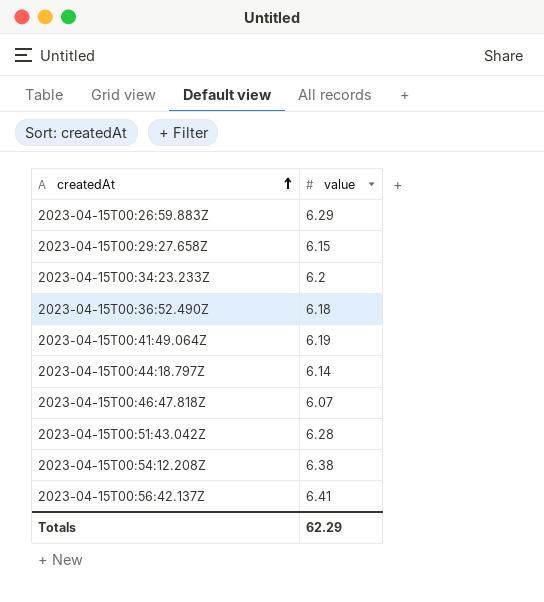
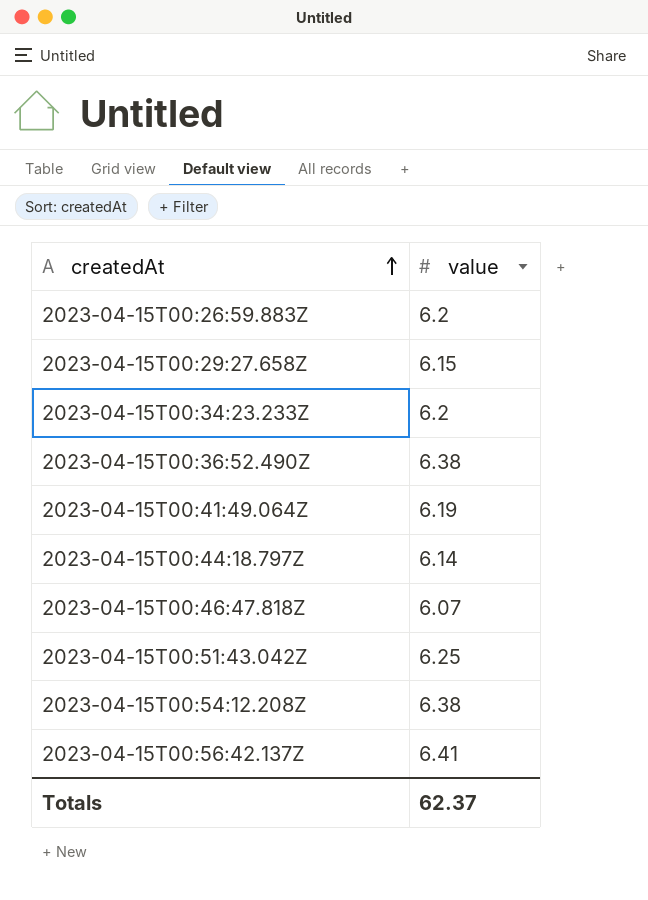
2023-04-15T00:26:59.883Z | value: 6.29 -> 6.2
2023-04-15T00:36:52.490Z | value: 6.18 -> 6.38
2023-04-15T00:51:43.042Z | value: 6.28 -> 6.25
Totals | value: 62.29 -> 62.37

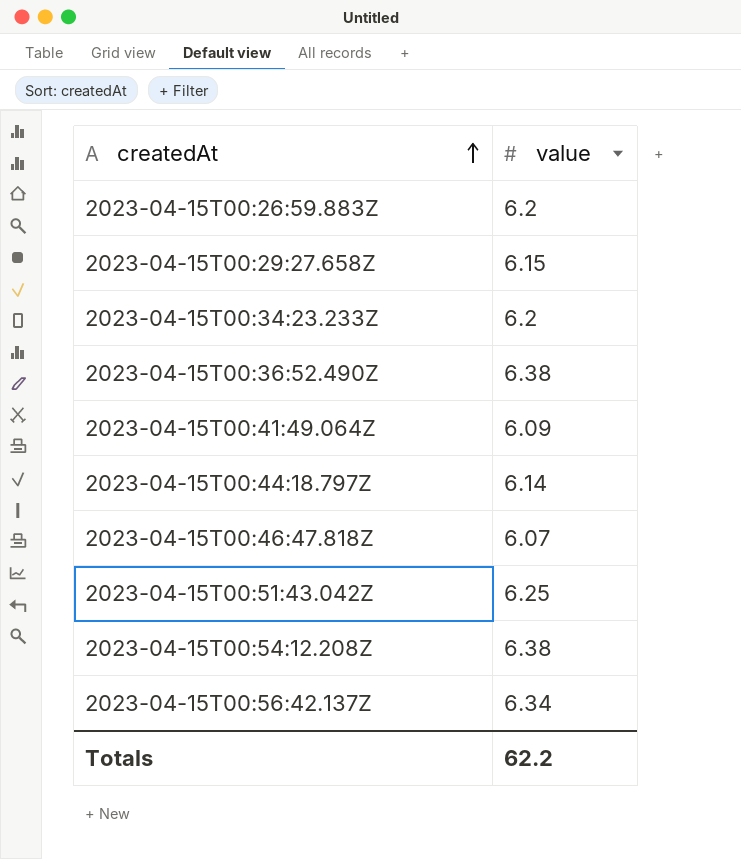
2023-04-15T00:41:49.064Z | value: 6.19 -> 6.09
2023-04-15T00:56:42.137Z | value: 6.41 -> 6.34
Totals | value: 62.37 -> 62.2

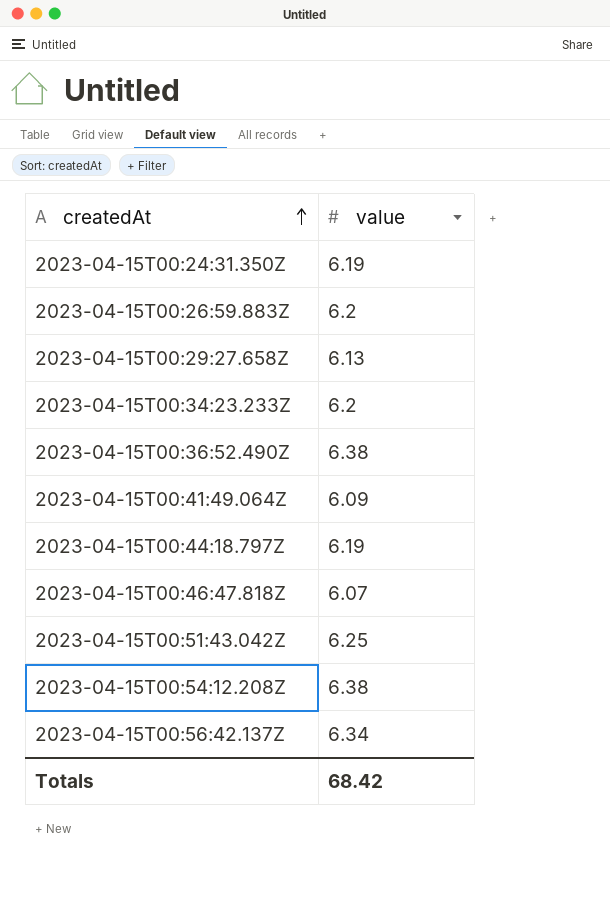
row 2023-04-15T00:24:31.350Z: none -> 6.19
2023-04-15T00:29:27.658Z | value: 6.15 -> 6.13
2023-04-15T00:44:18.797Z | value: 6.14 -> 6.19
Totals | value: 62.2 -> 68.42

